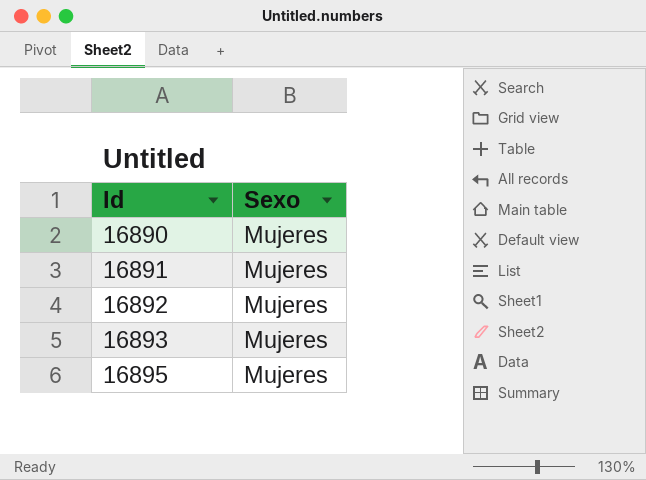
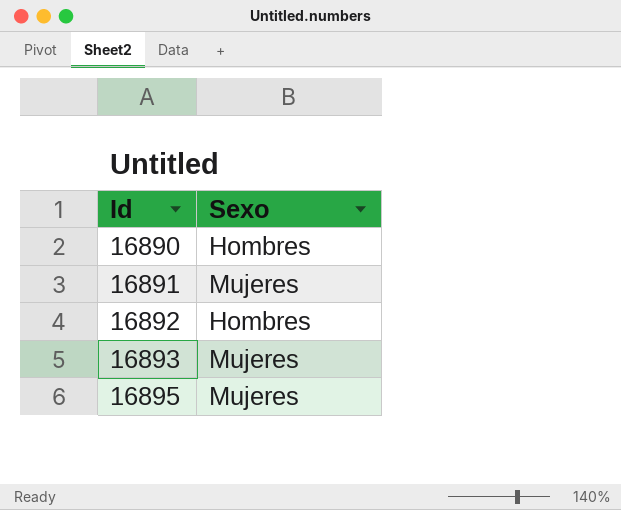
16890 | Sexo: Mujeres -> Hombres
16892 | Sexo: Mujeres -> Hombres

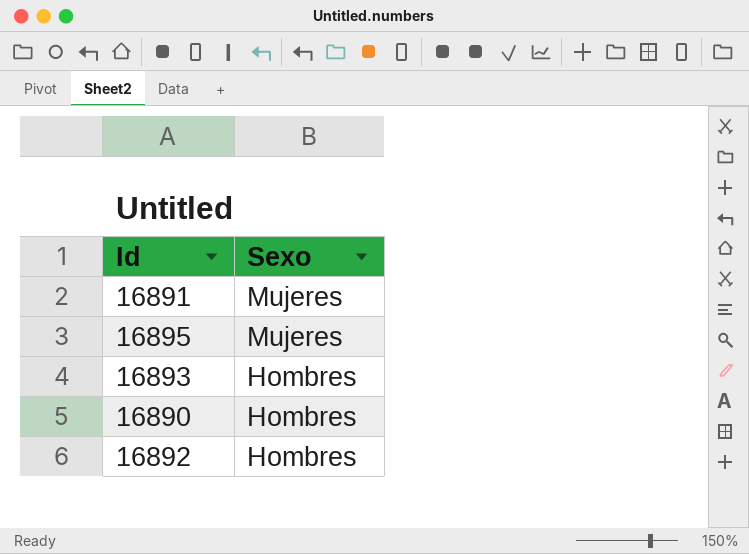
row order: Id ascending -> Sexo descending
16893 | Sexo: Mujeres -> Hombres

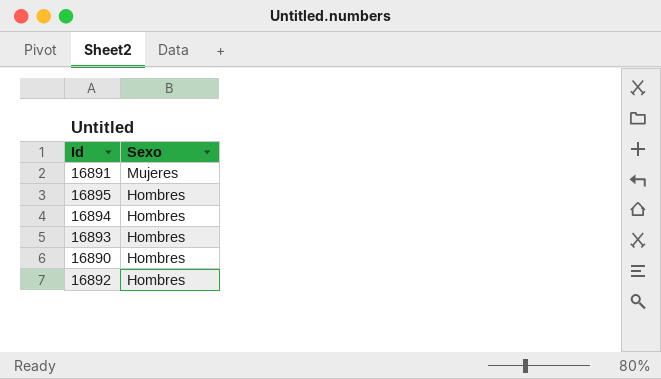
16895 | Sexo: Mujeres -> Hombres
row 16894: none -> Hombres

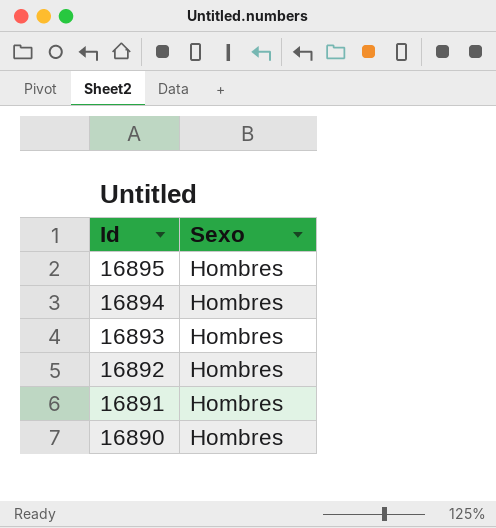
row order: Sexo descending -> Id descending
16891 | Sexo: Mujeres -> Hombres

